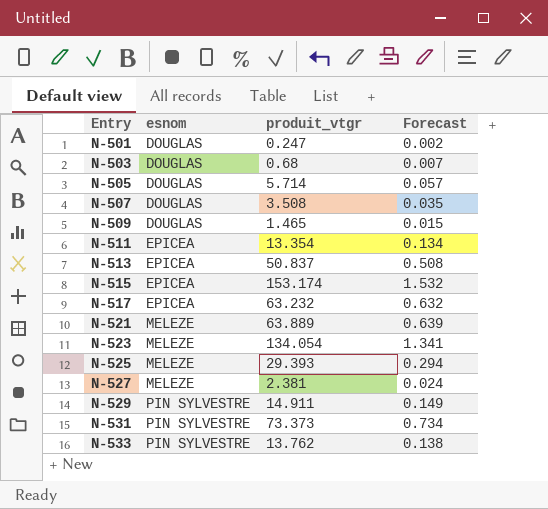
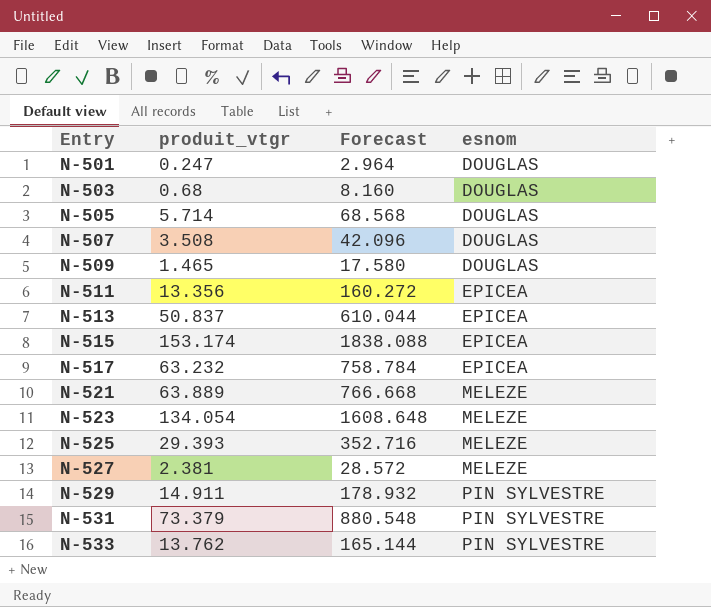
column Forecast | formula: [produit_vtgr] * 0.01 -> [produit_vtgr] * 12
column esnom | position: 2 -> 4
N-511 | produit_vtgr: 13.354 -> 13.356
N-531 | produit_vtgr: 73.373 -> 73.379

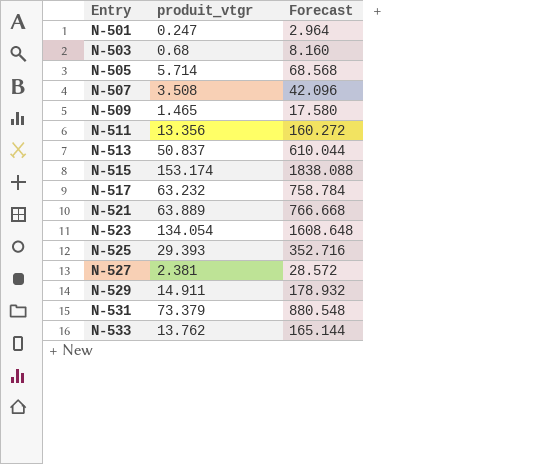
column esnom | position: 4 -> none

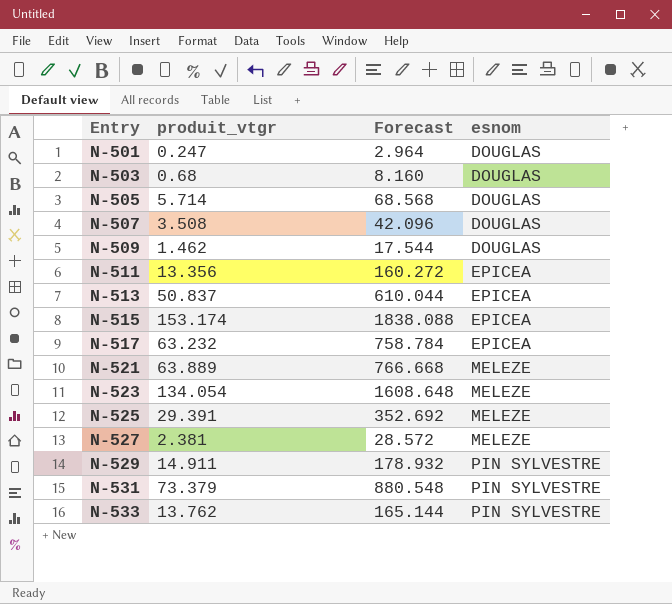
column esnom | position: none -> 4
N-509 | produit_vtgr: 1.465 -> 1.462
N-509 | Forecast: 17.580 -> 17.544
N-525 | produit_vtgr: 29.393 -> 29.391
N-525 | Forecast: 352.716 -> 352.692

